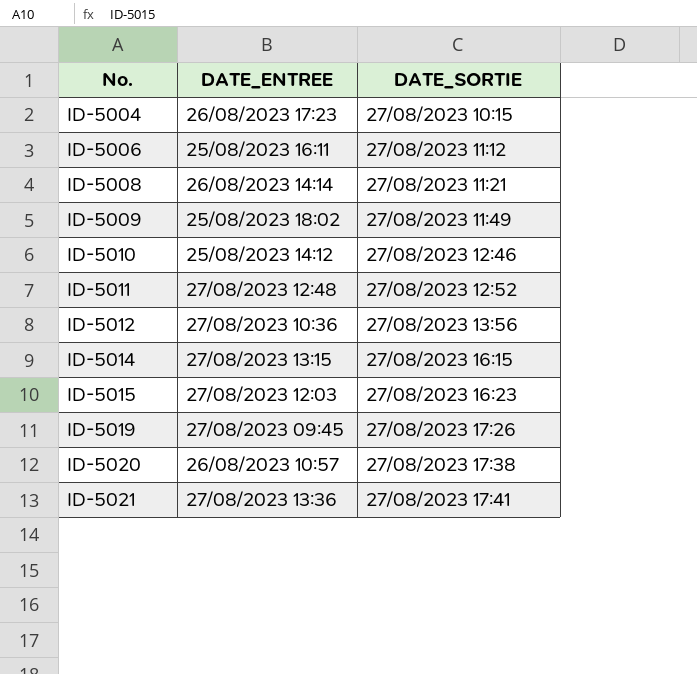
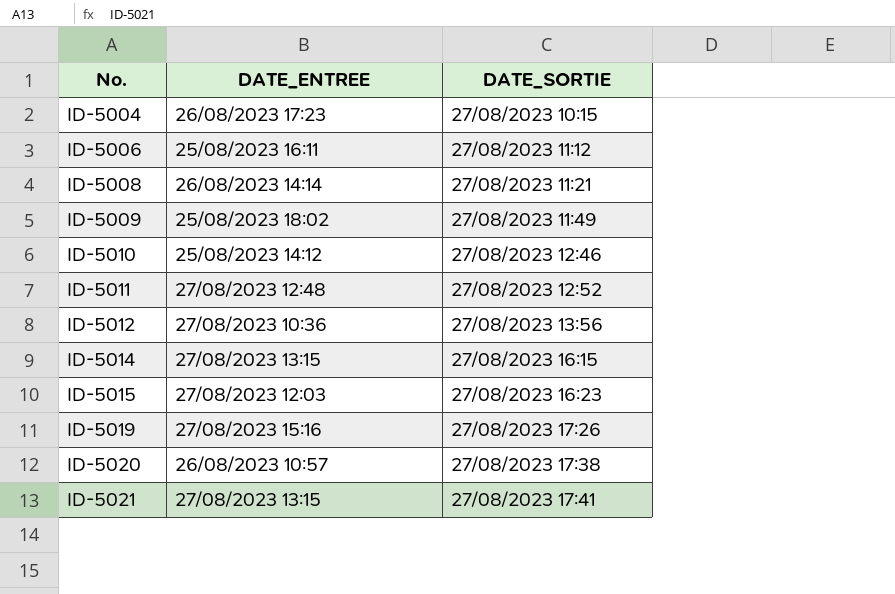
ID-5019 | DATE_ENTREE: 27/08/2023 09:45 -> 27/08/2023 15:16
ID-5021 | DATE_ENTREE: 27/08/2023 13:36 -> 27/08/2023 13:15

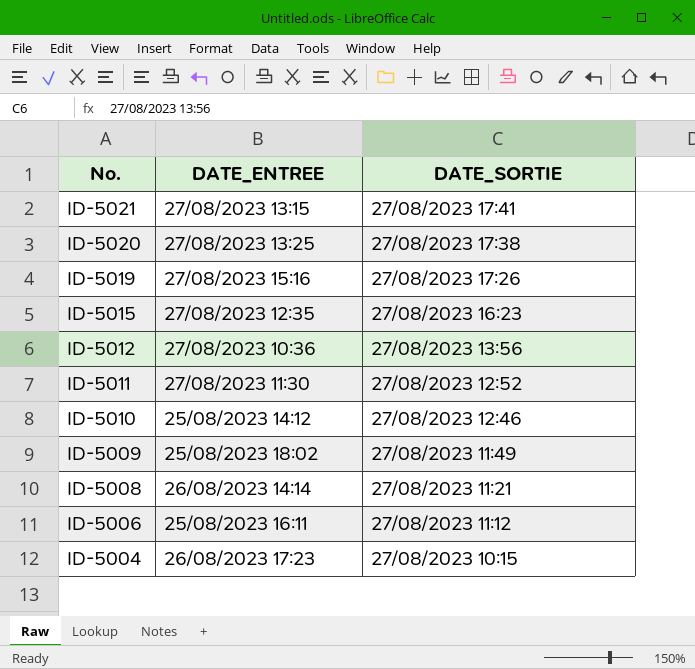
row order: No. ascending -> No. descending
row ID-5014: 27/08/2023 13:15 | 27/08/2023 16:15 -> none
ID-5020 | DATE_ENTREE: 26/08/2023 10:57 -> 27/08/2023 13:25
ID-5015 | DATE_ENTREE: 27/08/2023 12:03 -> 27/08/2023 12:35
ID-5011 | DATE_ENTREE: 27/08/2023 12:48 -> 27/08/2023 11:30

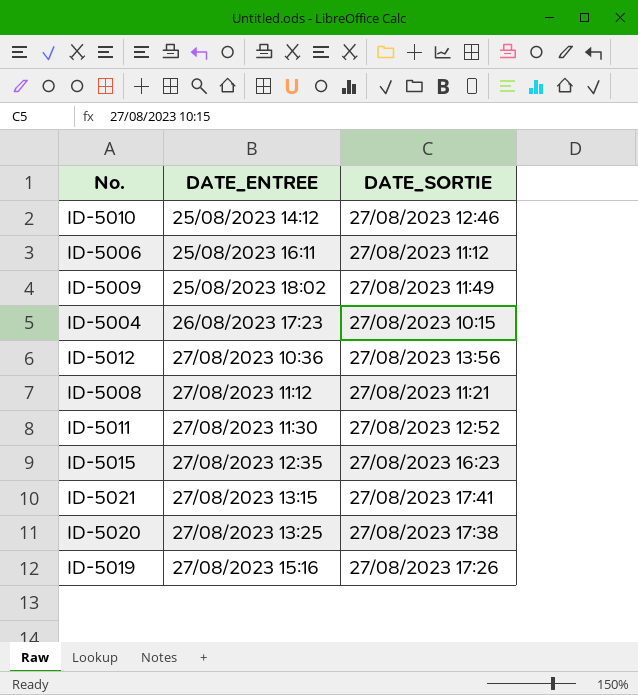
row order: No. descending -> DATE_ENTREE ascending
ID-5008 | DATE_ENTREE: 26/08/2023 14:14 -> 27/08/2023 11:12

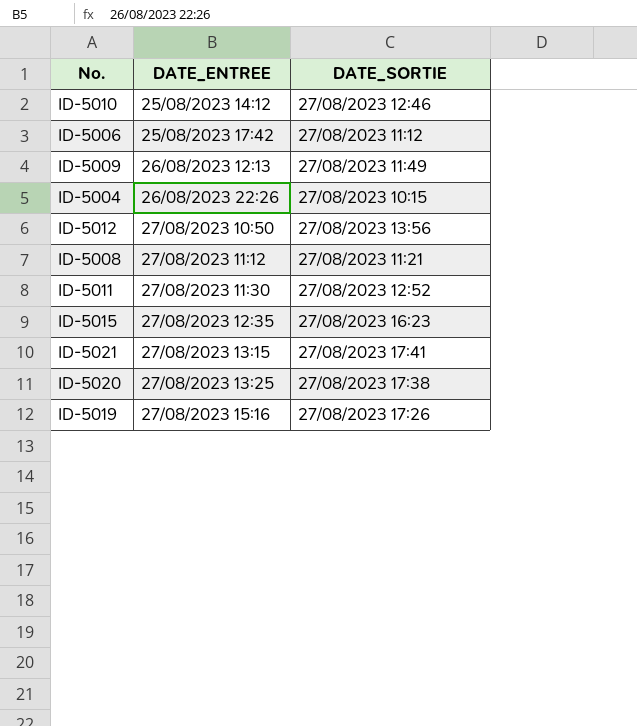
ID-5006 | DATE_ENTREE: 25/08/2023 16:11 -> 25/08/2023 17:42
ID-5009 | DATE_ENTREE: 25/08/2023 18:02 -> 26/08/2023 12:13
ID-5004 | DATE_ENTREE: 26/08/2023 17:23 -> 26/08/2023 22:26
ID-5012 | DATE_ENTREE: 27/08/2023 10:36 -> 27/08/2023 10:50

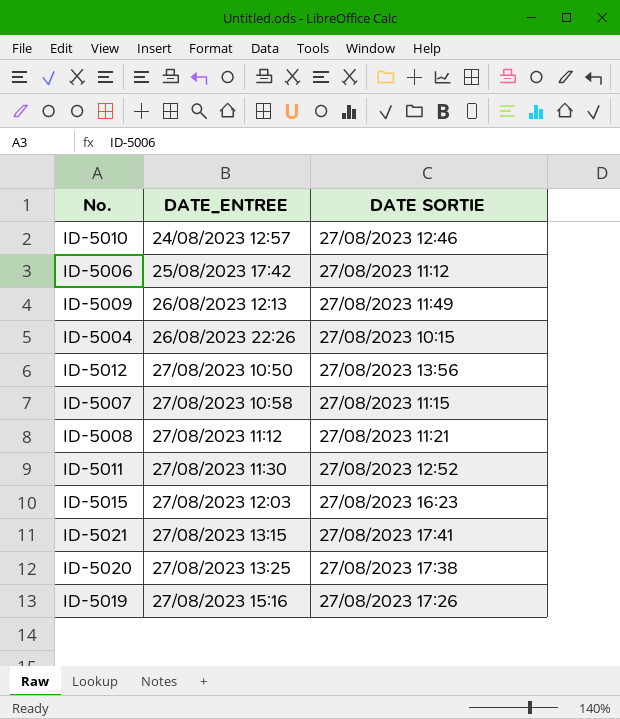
column name: DATE_SORTIE -> DATE SORTIE
ID-5010 | DATE_ENTREE: 25/08/2023 14:12 -> 24/08/2023 12:57
row ID-5007: none -> 27/08/2023 10:58 | 27/08/2023 11:15
ID-5015 | DATE_ENTREE: 27/08/2023 12:35 -> 27/08/2023 12:03

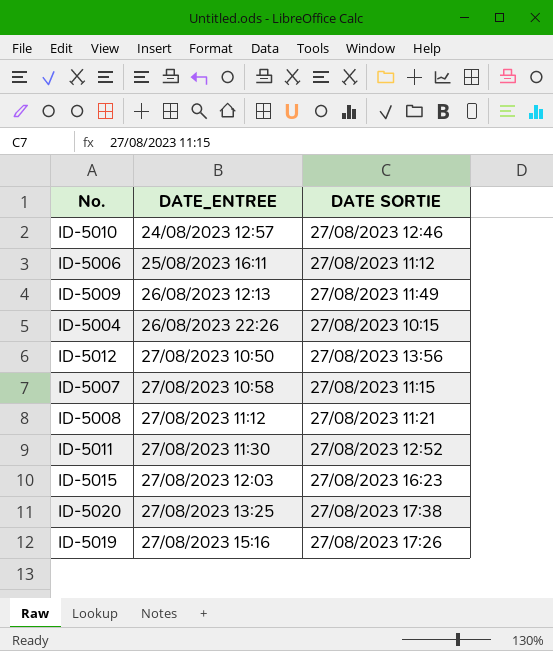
row ID-5021: 27/08/2023 13:15 | 27/08/2023 17:41 -> none
ID-5006 | DATE_ENTREE: 25/08/2023 17:42 -> 25/08/2023 16:11

